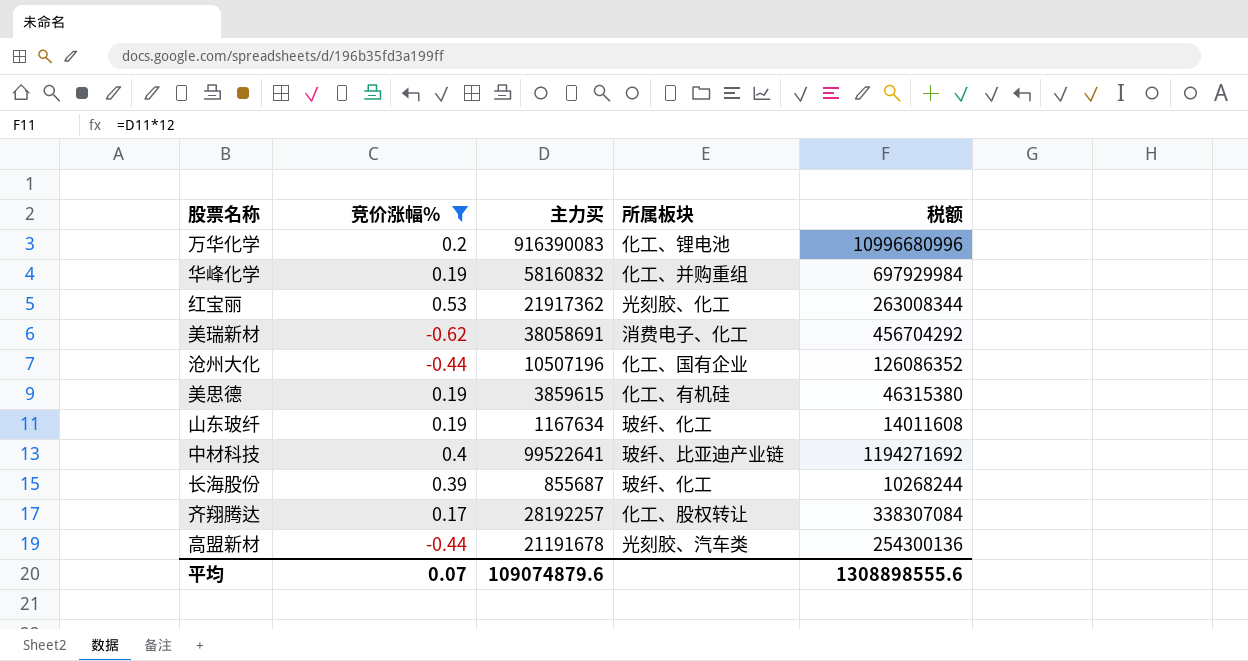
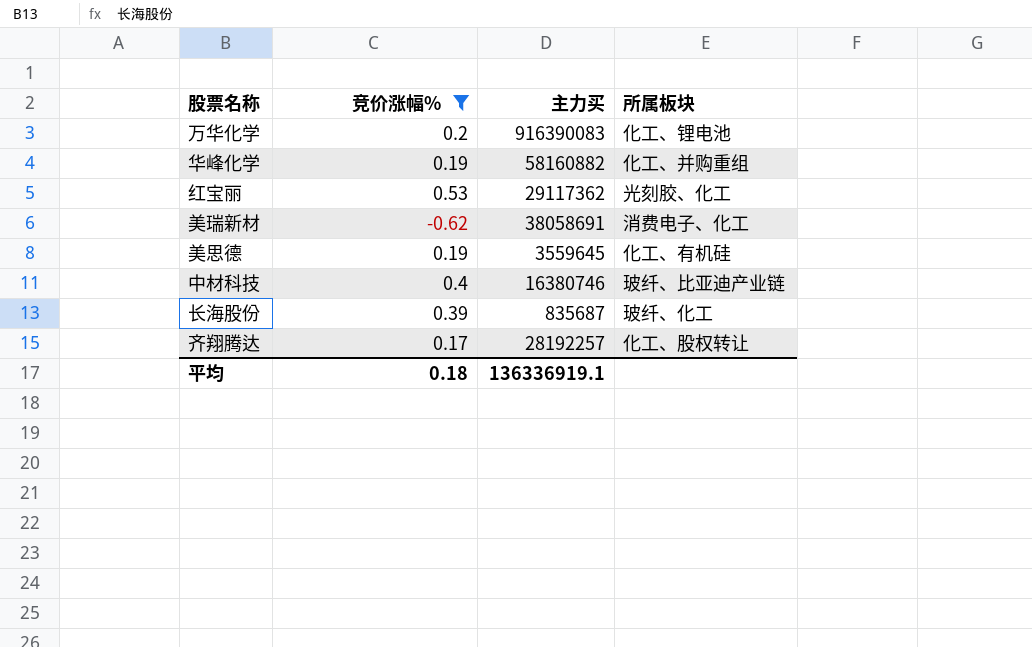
column 税额 | formula: [主力买] * 12 -> none
row 沧州大化: -0.44 | 10507196 | 化工、国有企业 | 126086352 -> none
row 山东玻纤: 0.19 | 1167634 | 玻纤、化工 | 14011608 -> none
row 高盟新材: -0.44 | 21191678 | 光刻胶、汽车类 | 254300136 -> none
华峰化学 | 主力买: 58160832 -> 58160882
红宝丽 | 主力买: 21917362 -> 29117362
美思德 | 主力买: 3859615 -> 3559645
中材科技 | 主力买: 99522641 -> 16380746
长海股份 | 主力买: 855687 -> 835687
平均 | 竞价涨幅%: 0.07 -> 0.18
平均 | 主力买: 109074879.6 -> 136336919.1

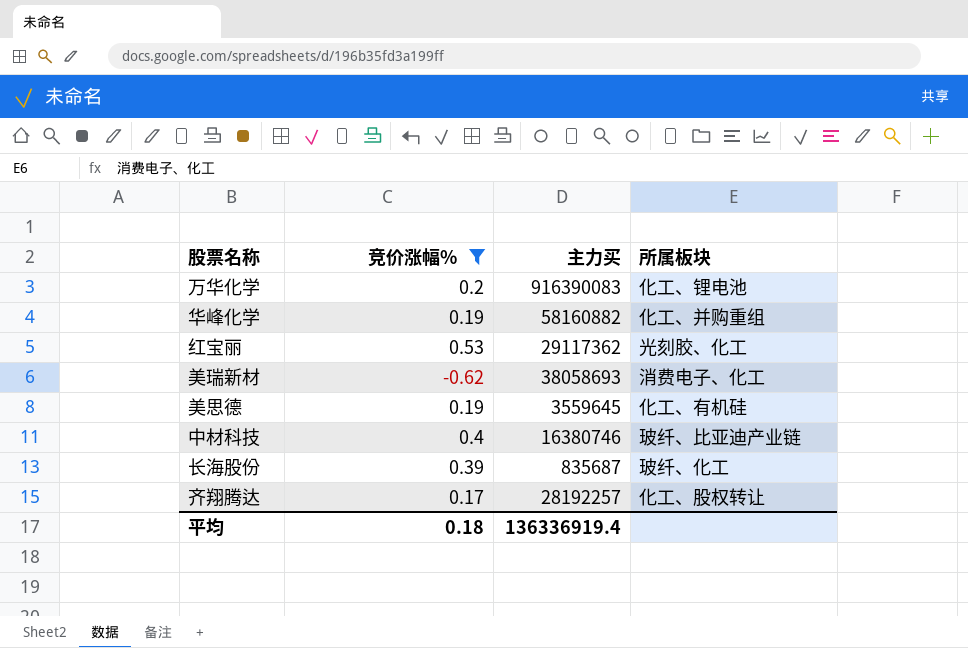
美瑞新材 | 主力买: 38058691 -> 38058693
平均 | 主力买: 136336919.1 -> 136336919.4

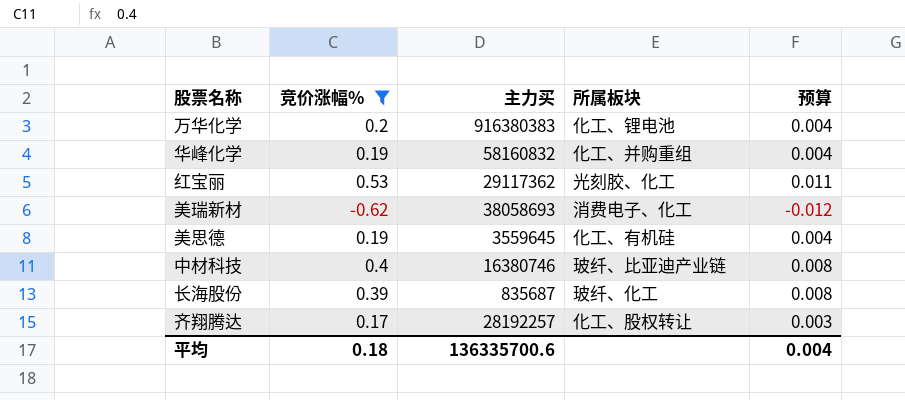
column 预算 | formula: none -> [竞价涨幅%] * 0.02
万华化学 | 主力买: 916390083 -> 916380383
华峰化学 | 主力买: 58160882 -> 58160832
平均 | 主力买: 136336919.4 -> 136335700.6

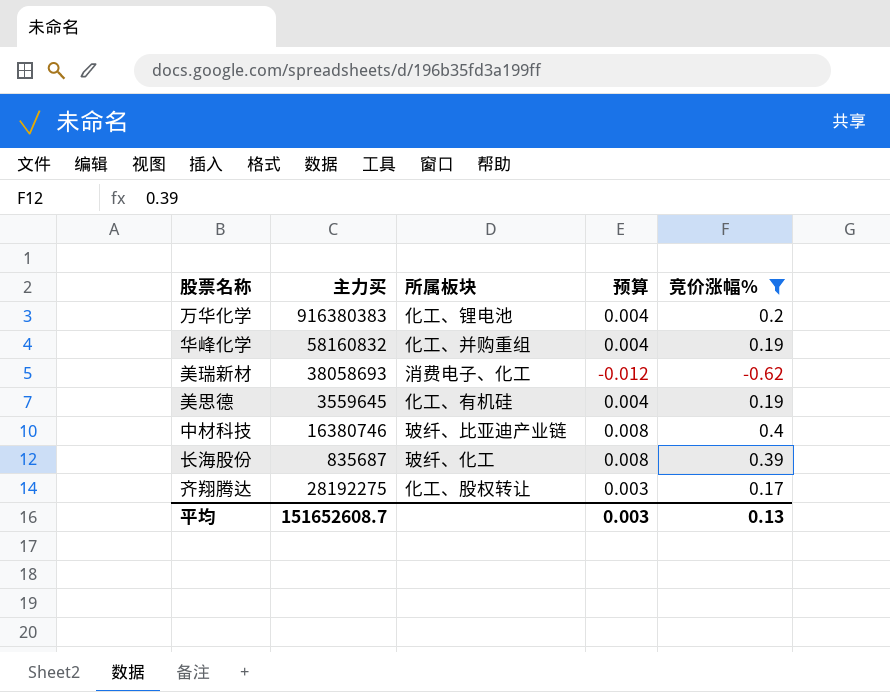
column 竞价涨幅% | position: 2 -> 5
row 红宝丽: 0.53 | 29117362 | 光刻胶、化工 | 0.011 -> none
齐翔腾达 | 主力买: 28192257 -> 28192275
平均 | 主力买: 136335700.6 -> 151652608.7
平均 | 预算: 0.004 -> 0.003
平均 | 竞价涨幅%: 0.18 -> 0.13

